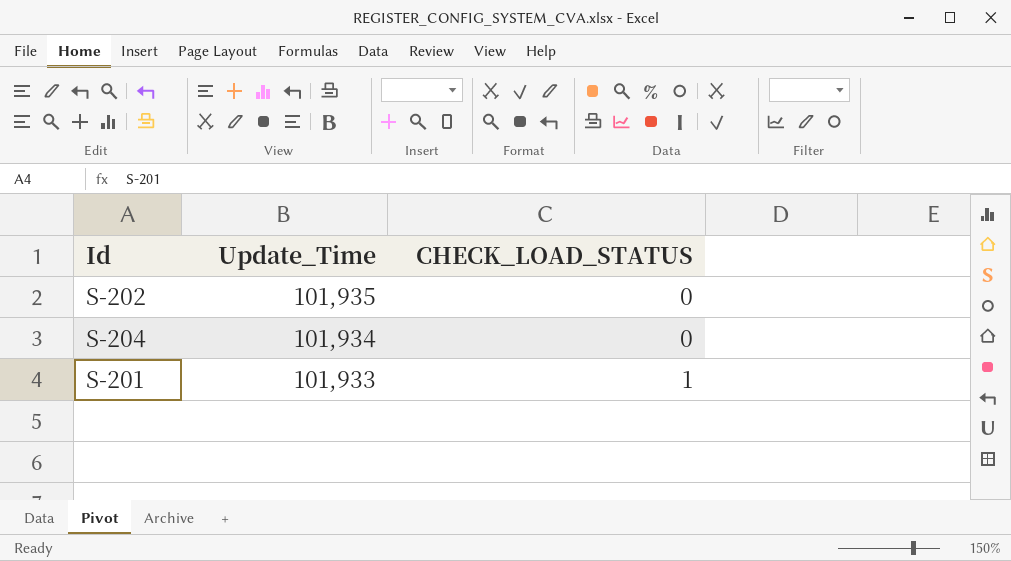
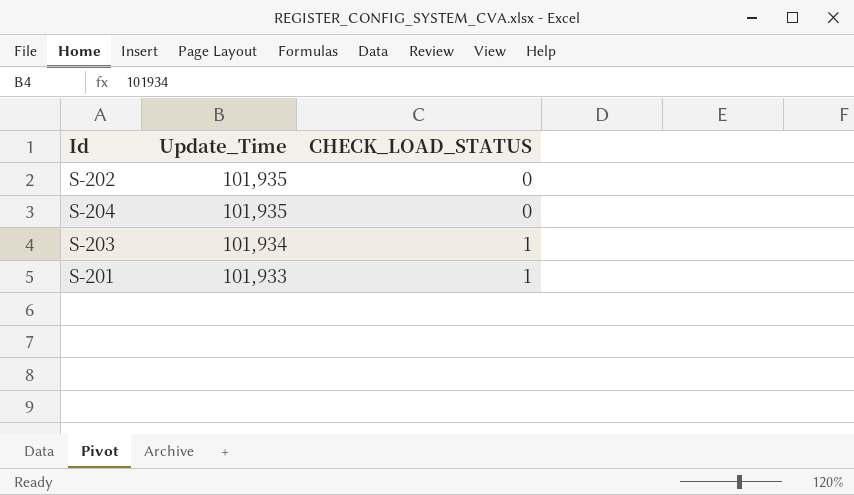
S-204 | Update_Time: 101,934 -> 101,935
row S-203: none -> 101,934 | 1

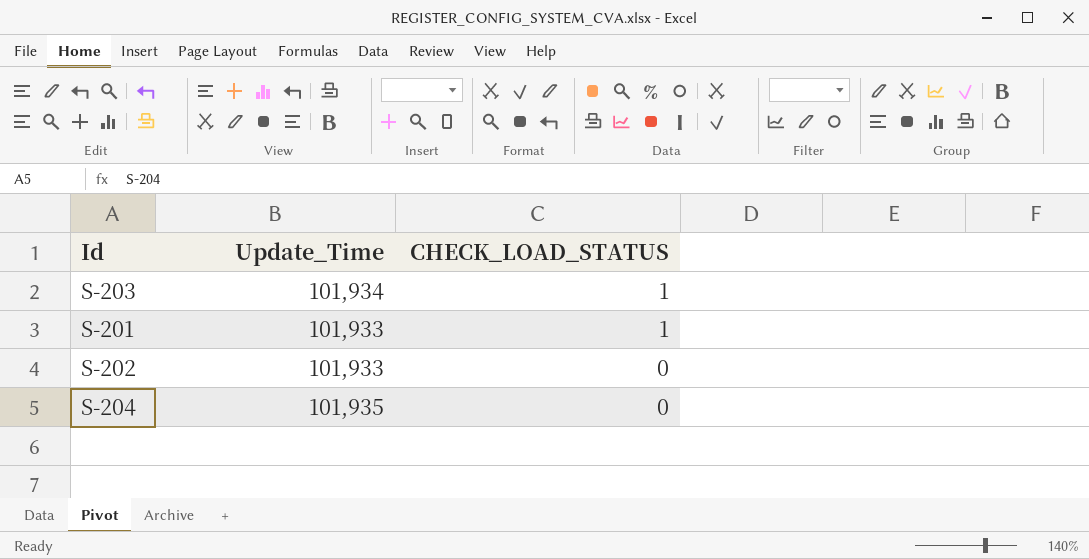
row order: Update_Time descending -> CHECK_LOAD_STATUS descending
S-202 | Update_Time: 101,935 -> 101,933

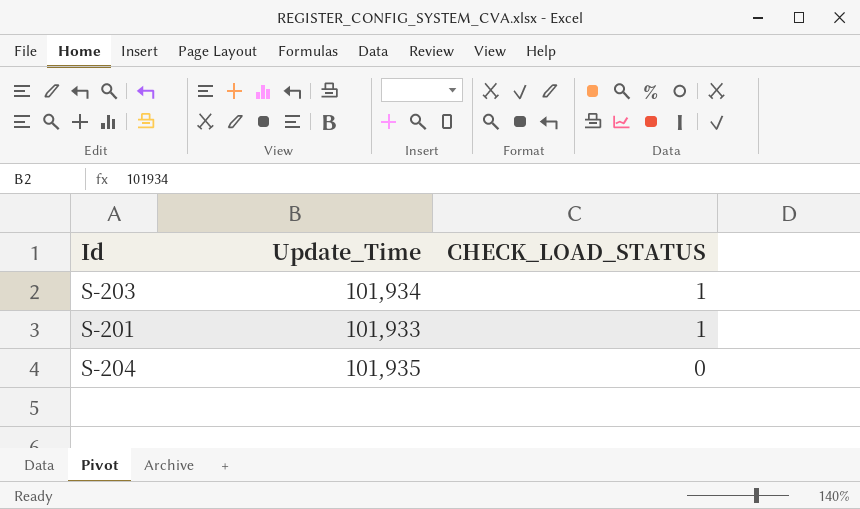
row S-202: 101,933 | 0 -> none

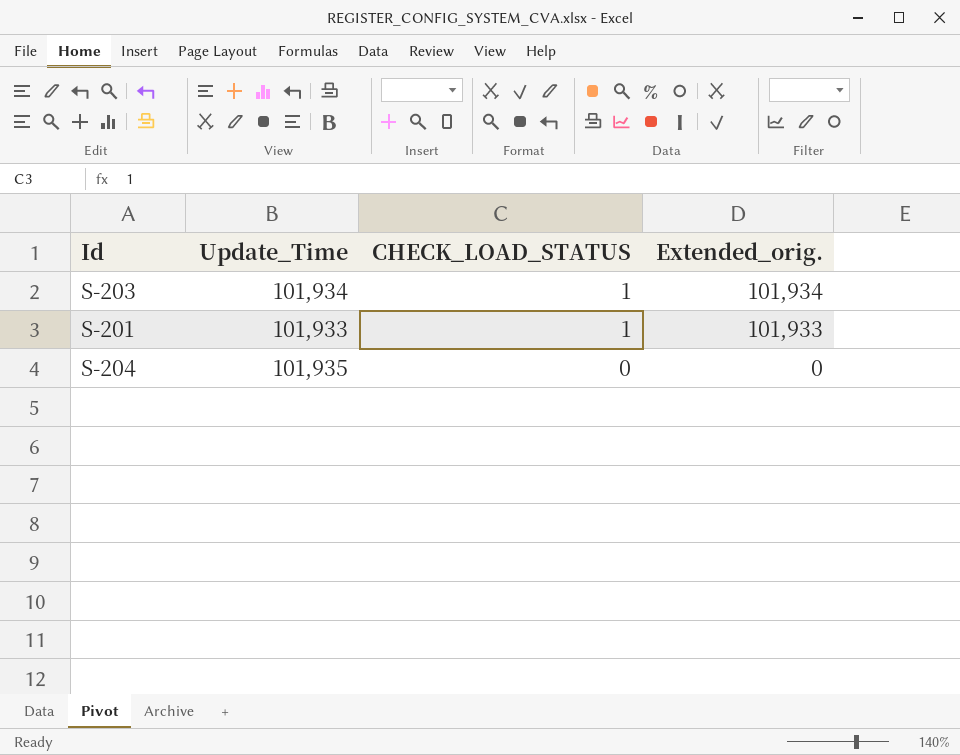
column Extended_orig. | formula: none -> [Update_Time] * [CHECK_LOAD_STATUS]

